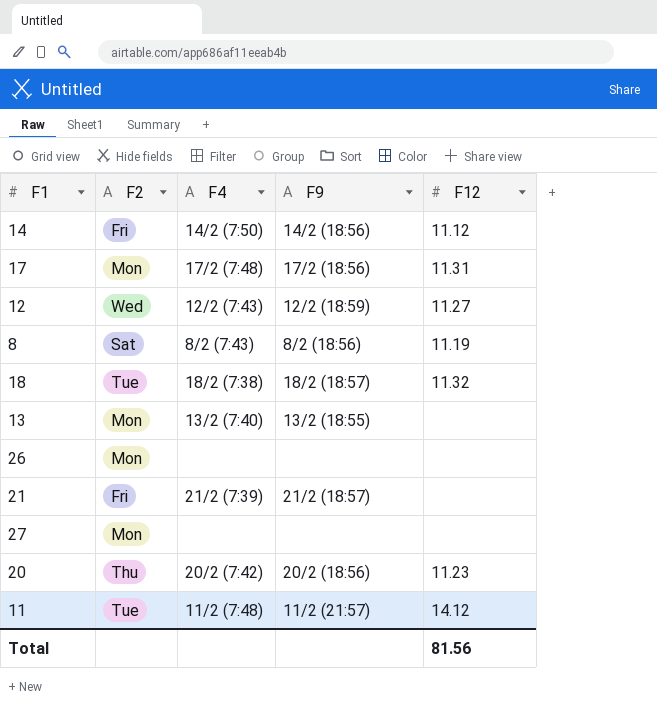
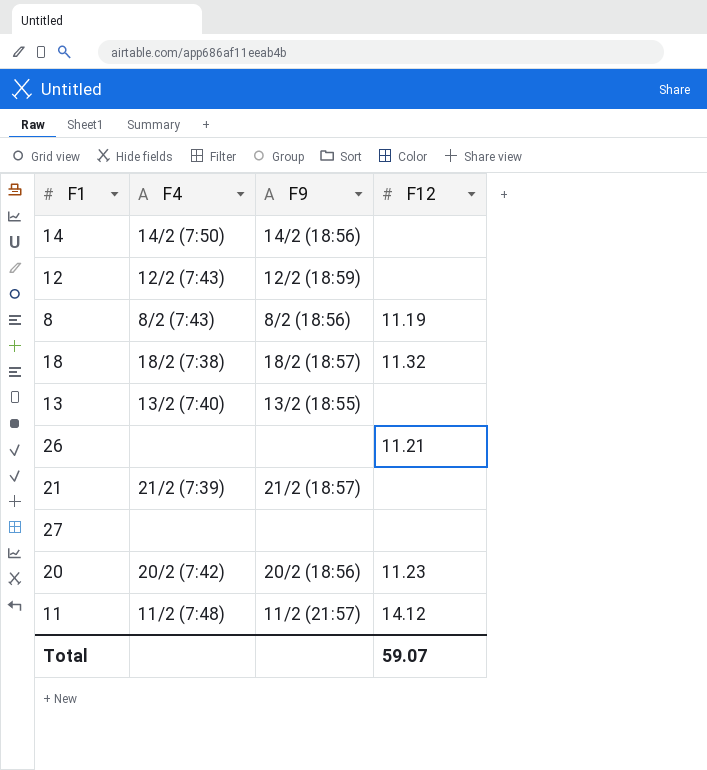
column F2 | position: 2 -> none
row 17: Mon | 17/2 (7:48) | 17/2 (18:56) | 11.31 -> none
14 | F12: 11.12 -> none
12 | F12: 11.27 -> none
26 | F12: none -> 11.21
Total | F12: 81.56 -> 59.07

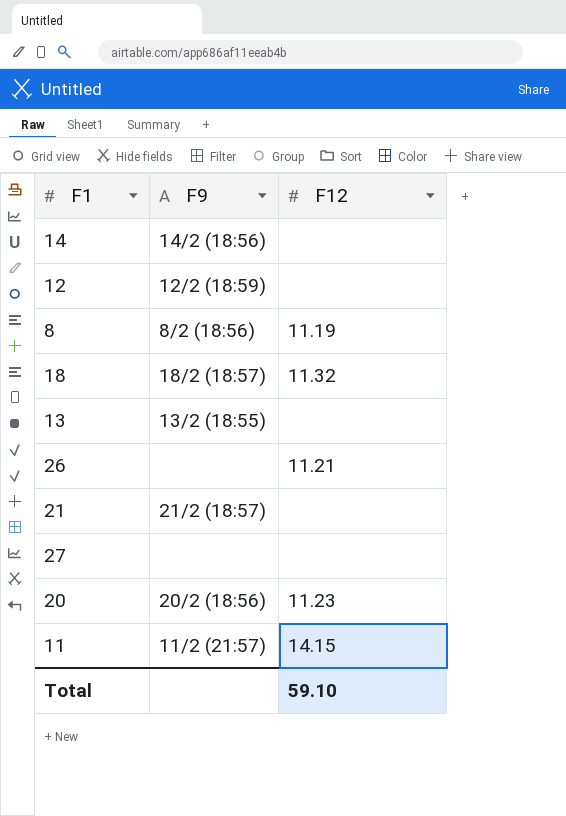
column F4 | position: 2 -> none
11 | F12: 14.12 -> 14.15
Total | F12: 59.07 -> 59.10

